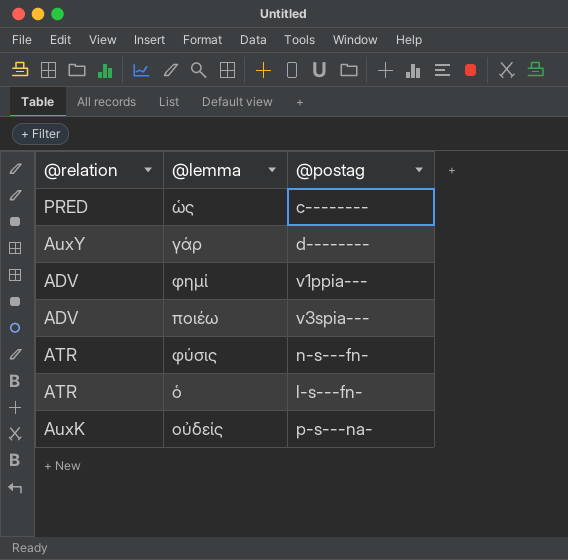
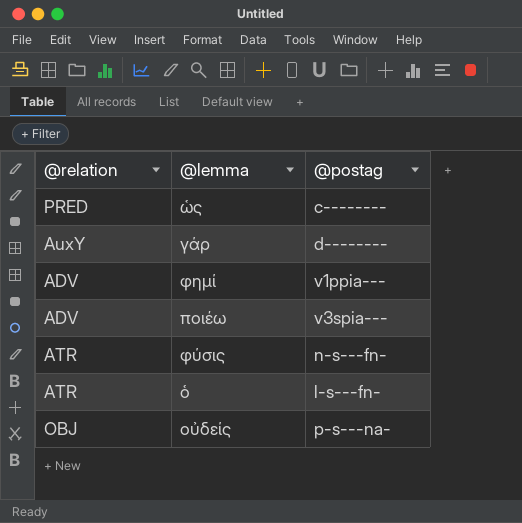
οὐδείς | @relation: AuxK -> OBJ

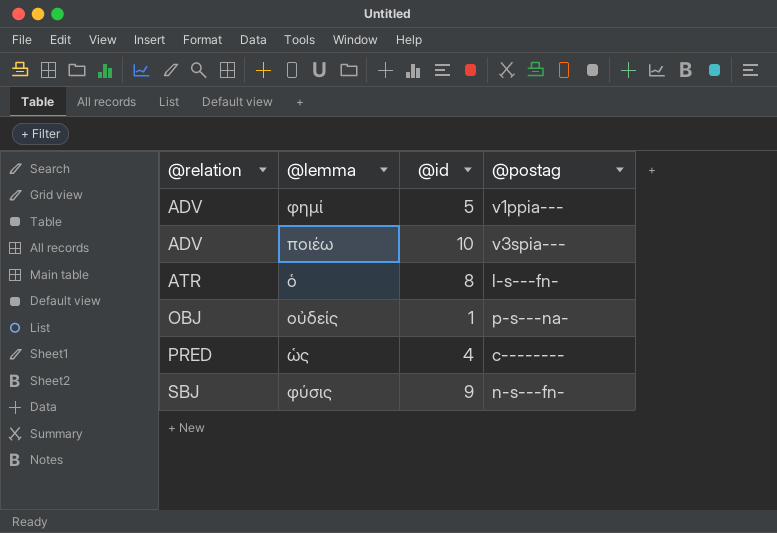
row order: none -> @relation ascending
column @id | position: none -> 3
row γάρ: AuxY | d-------- -> none
φύσις | @relation: ATR -> SBJ

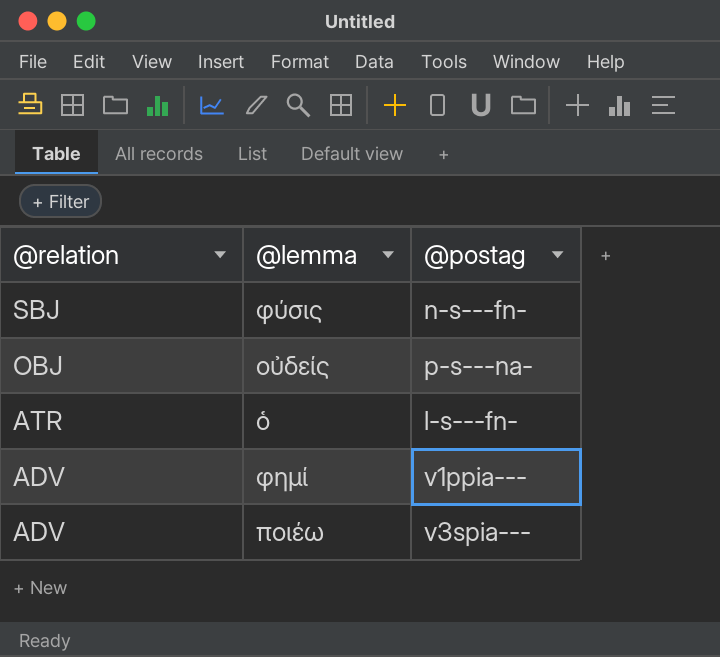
row order: @relation ascending -> @relation descending
column @id | position: 3 -> none
row ὡς: PRED | 4 | c-------- -> none

